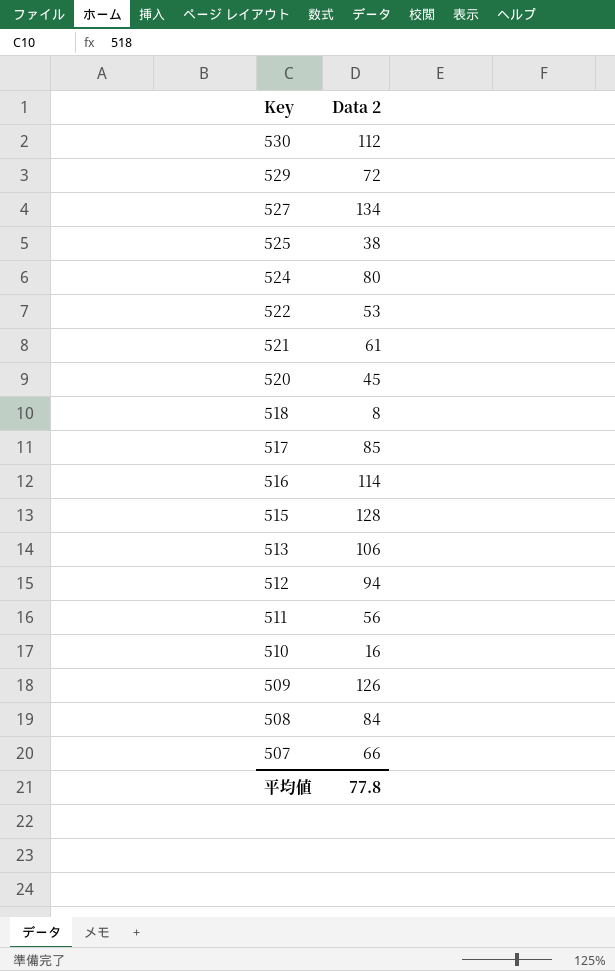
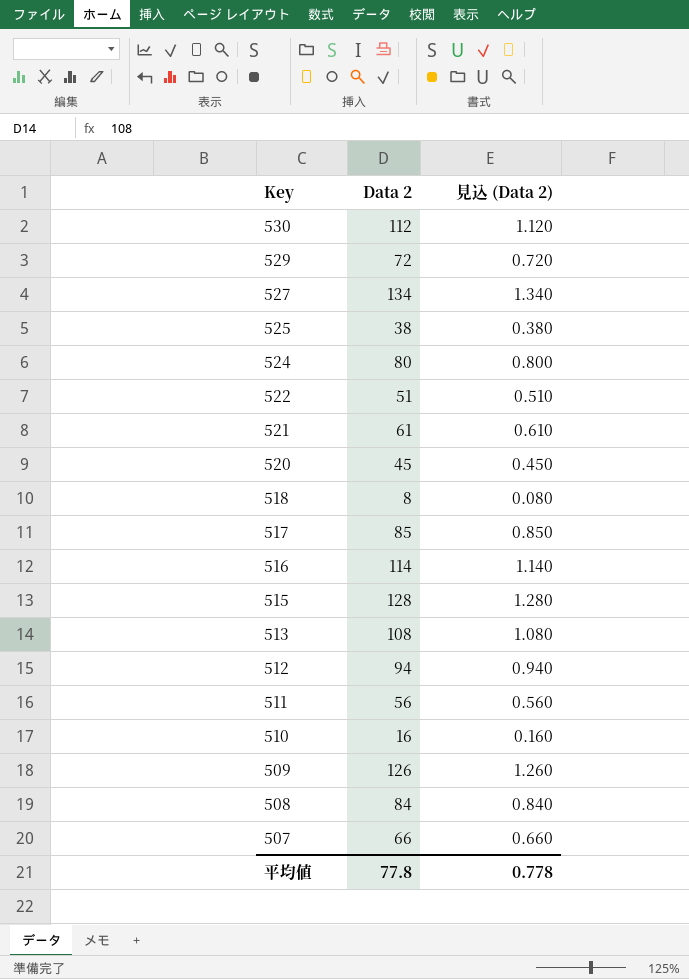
column 見込 (Data 2) | formula: none -> [Data 2] * 0.01
522 | Data 2: 53 -> 51
513 | Data 2: 106 -> 108

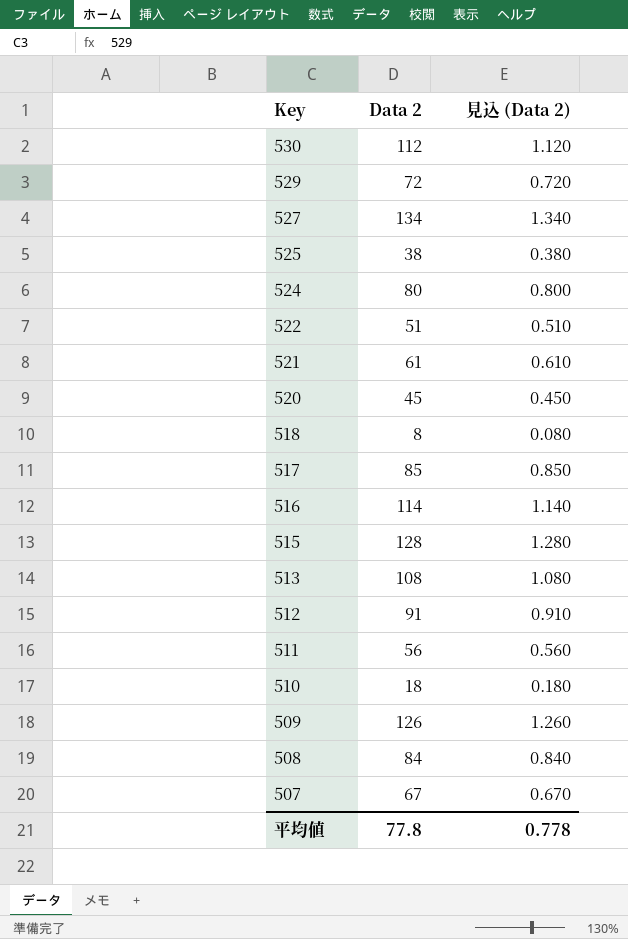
512 | Data 2: 94 -> 91
512 | 見込 (Data 2): 0.940 -> 0.910
510 | Data 2: 16 -> 18
510 | 見込 (Data 2): 0.160 -> 0.180
507 | Data 2: 66 -> 67
507 | 見込 (Data 2): 0.660 -> 0.670

